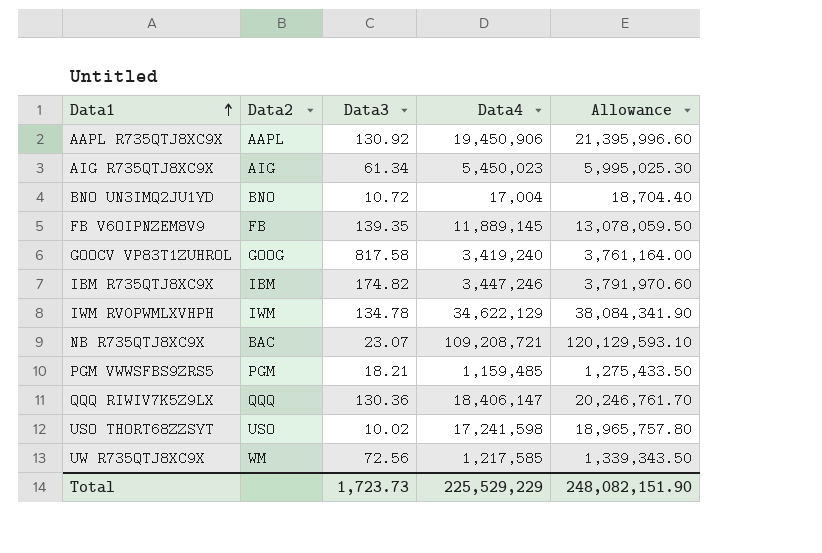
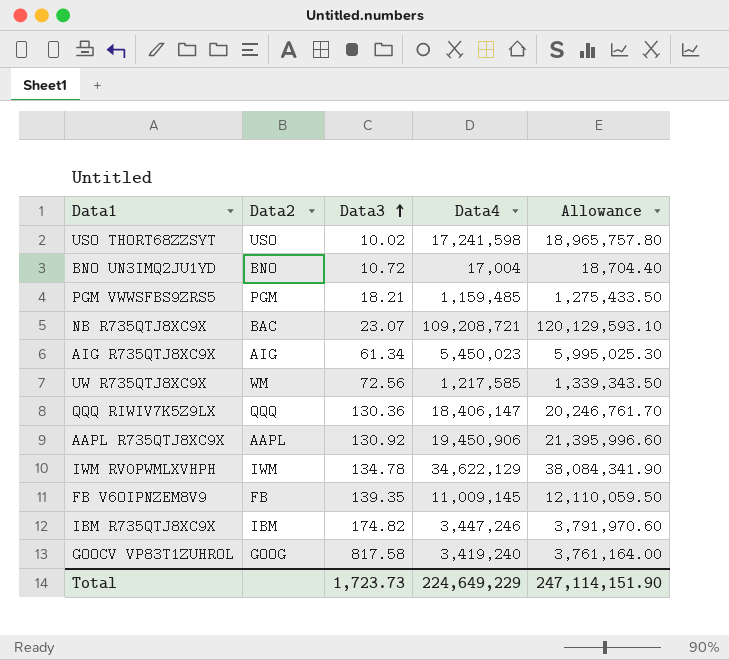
row order: Data1 ascending -> Data3 ascending
FB V6OIPNZEM8V9 | Data4: 11,889,145 -> 11,009,145
FB V6OIPNZEM8V9 | Allowance: 13,078,059.50 -> 12,110,059.50
Total | Data4: 225,529,229 -> 224,649,229
Total | Allowance: 248,082,151.90 -> 247,114,151.90

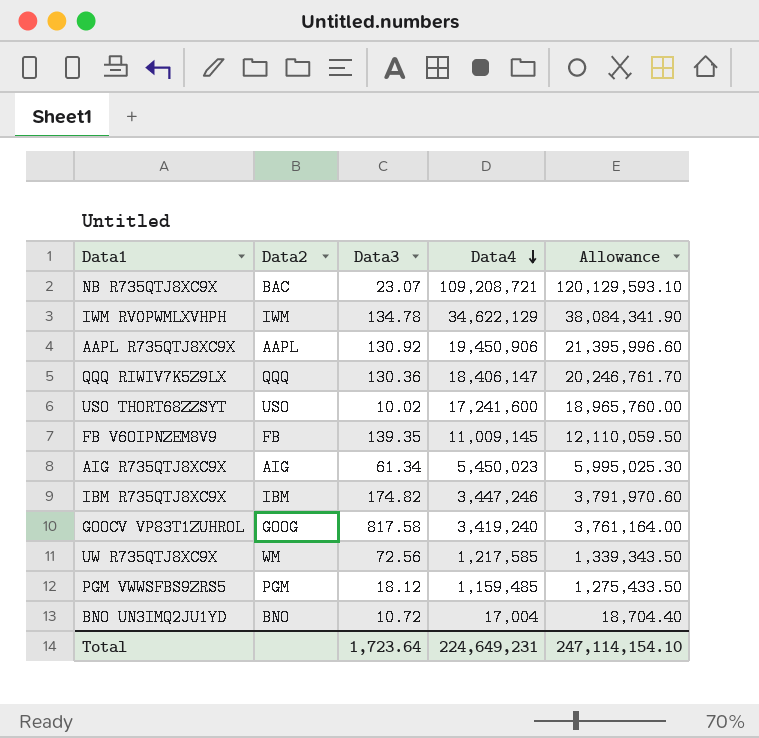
row order: Data3 ascending -> Data4 descending
USO THORT68ZZSYT | Data4: 17,241,598 -> 17,241,600
USO THORT68ZZSYT | Allowance: 18,965,757.80 -> 18,965,760.00
PGM VWWSFBS9ZRS5 | Data3: 18.21 -> 18.12
Total | Data3: 1,723.73 -> 1,723.64
Total | Data4: 224,649,229 -> 224,649,231
Total | Allowance: 247,114,151.90 -> 247,114,154.10

